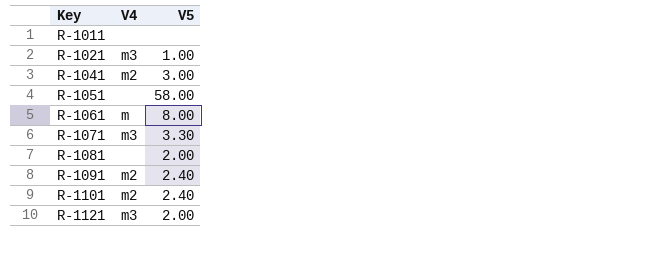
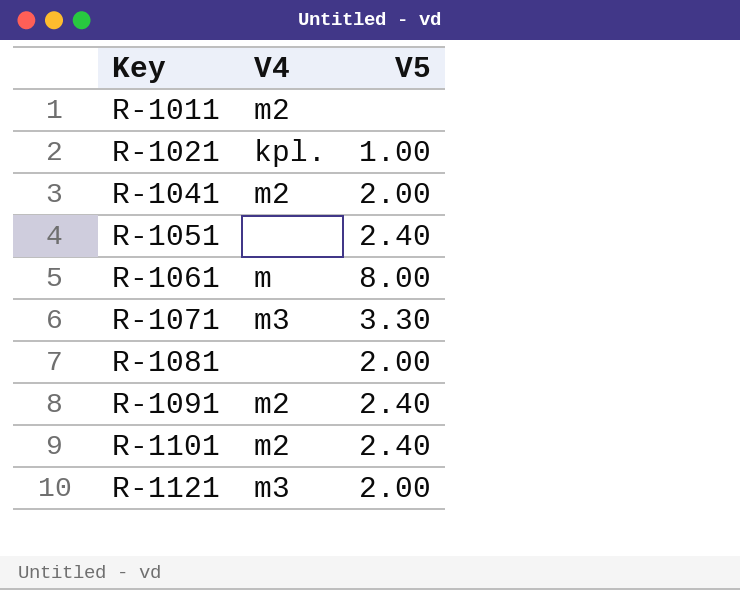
R-1011 | V4: none -> m2
R-1021 | V4: m3 -> kpl.
R-1041 | V5: 3.00 -> 2.00
R-1051 | V5: 58.00 -> 2.40

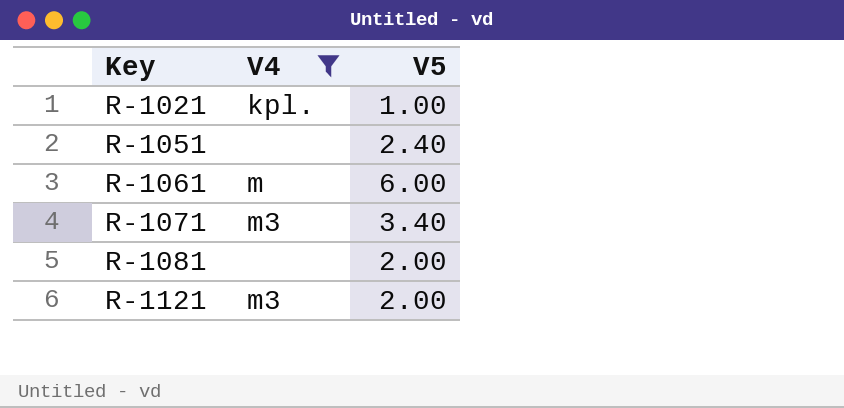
filter: none -> V4 != m2
R-1061 | V5: 8.00 -> 6.00
R-1071 | V5: 3.30 -> 3.40

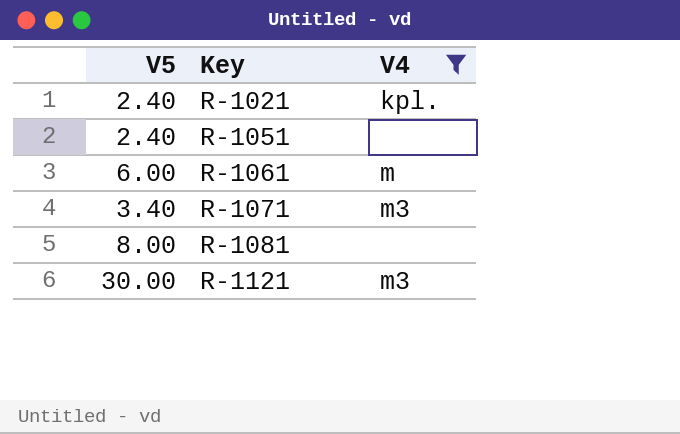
column V5 | position: 3 -> 1
R-1021 | V5: 1.00 -> 2.40
R-1081 | V5: 2.00 -> 8.00
R-1121 | V5: 2.00 -> 30.00

